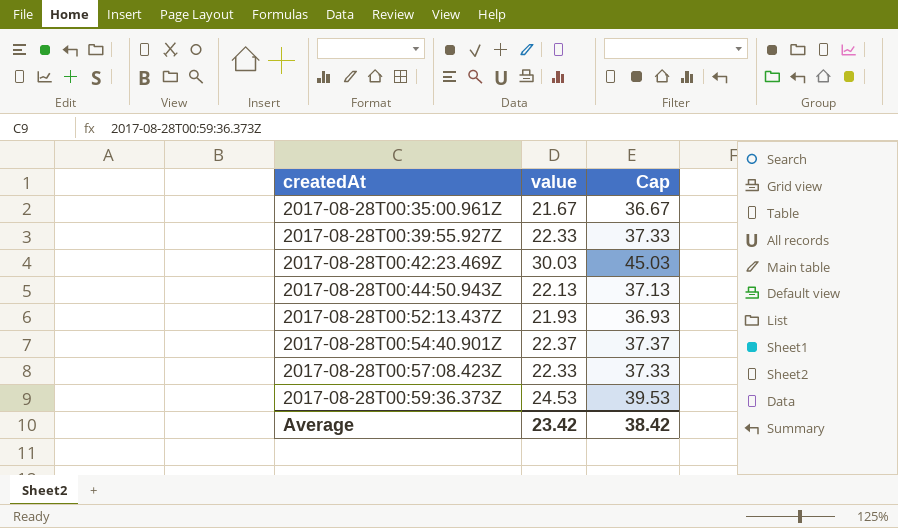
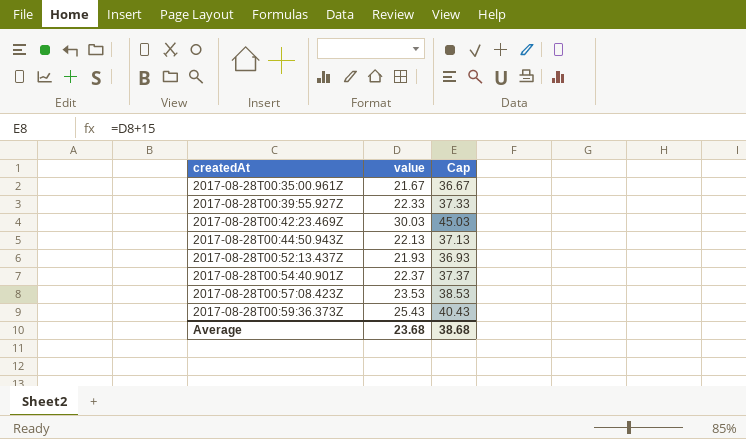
2017-08-28T00:57:08.423Z | value: 22.33 -> 23.53
2017-08-28T00:57:08.423Z | Cap: 37.33 -> 38.53
2017-08-28T00:59:36.373Z | value: 24.53 -> 25.43
2017-08-28T00:59:36.373Z | Cap: 39.53 -> 40.43
Average | value: 23.42 -> 23.68
Average | Cap: 38.42 -> 38.68

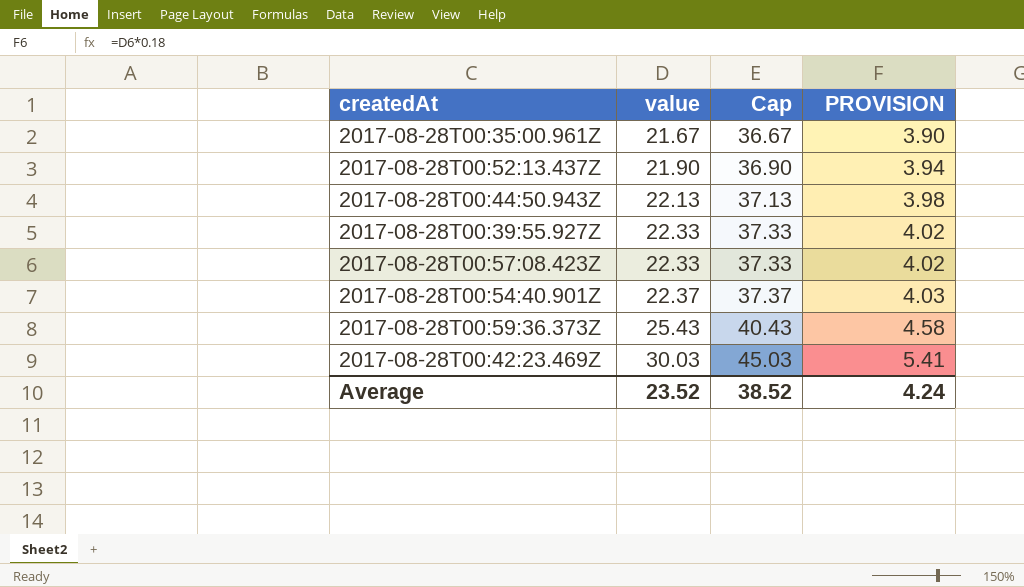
row order: createdAt ascending -> value ascending
column PROVISION | formula: none -> [value] * 0.18
2017-08-28T00:52:13.437Z | value: 21.93 -> 21.90
2017-08-28T00:52:13.437Z | Cap: 36.93 -> 36.90
2017-08-28T00:57:08.423Z | value: 23.53 -> 22.33
2017-08-28T00:57:08.423Z | Cap: 38.53 -> 37.33
Average | value: 23.68 -> 23.52
Average | Cap: 38.68 -> 38.52

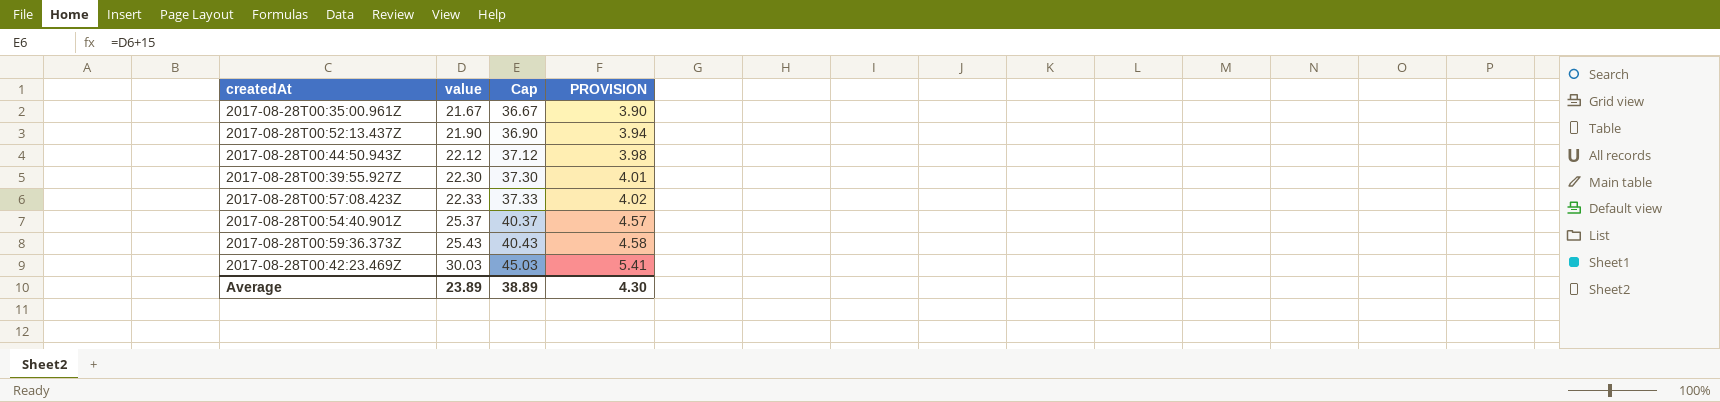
2017-08-28T00:44:50.943Z | value: 22.13 -> 22.12
2017-08-28T00:44:50.943Z | Cap: 37.13 -> 37.12
2017-08-28T00:39:55.927Z | value: 22.33 -> 22.30
2017-08-28T00:39:55.927Z | Cap: 37.33 -> 37.30
2017-08-28T00:39:55.927Z | PROVISION: 4.02 -> 4.01
2017-08-28T00:54:40.901Z | value: 22.37 -> 25.37
2017-08-28T00:54:40.901Z | Cap: 37.37 -> 40.37
2017-08-28T00:54:40.901Z | PROVISION: 4.03 -> 4.57
Average | value: 23.52 -> 23.89
Average | Cap: 38.52 -> 38.89
Average | PROVISION: 4.24 -> 4.30

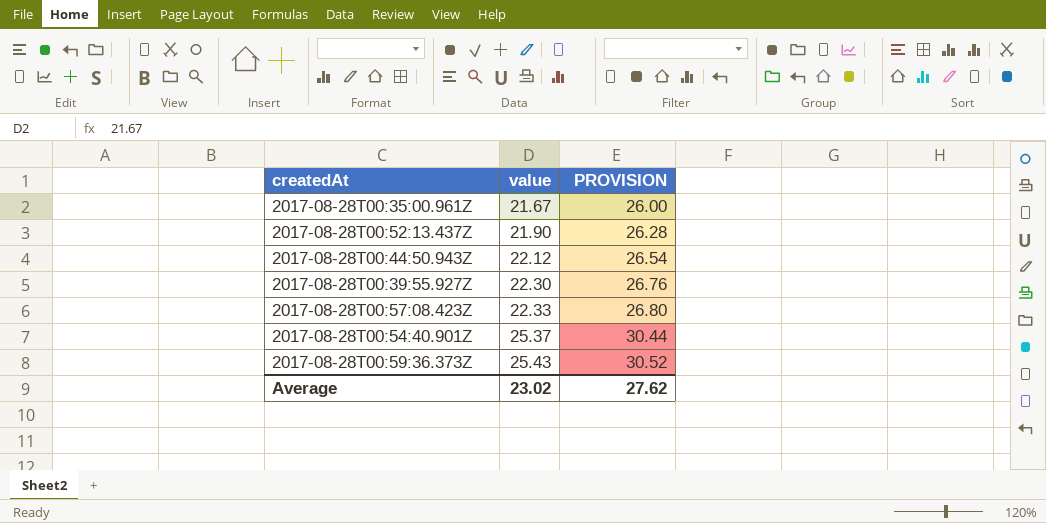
column Cap | formula: [value] + 15 -> none
column PROVISION | formula: [value] * 0.18 -> [value] * 1.2
row 2017-08-28T00:42:23.469Z: 30.03 | 45.03 | 5.41 -> none
Average | value: 23.89 -> 23.02
Average | PROVISION: 4.30 -> 27.62

